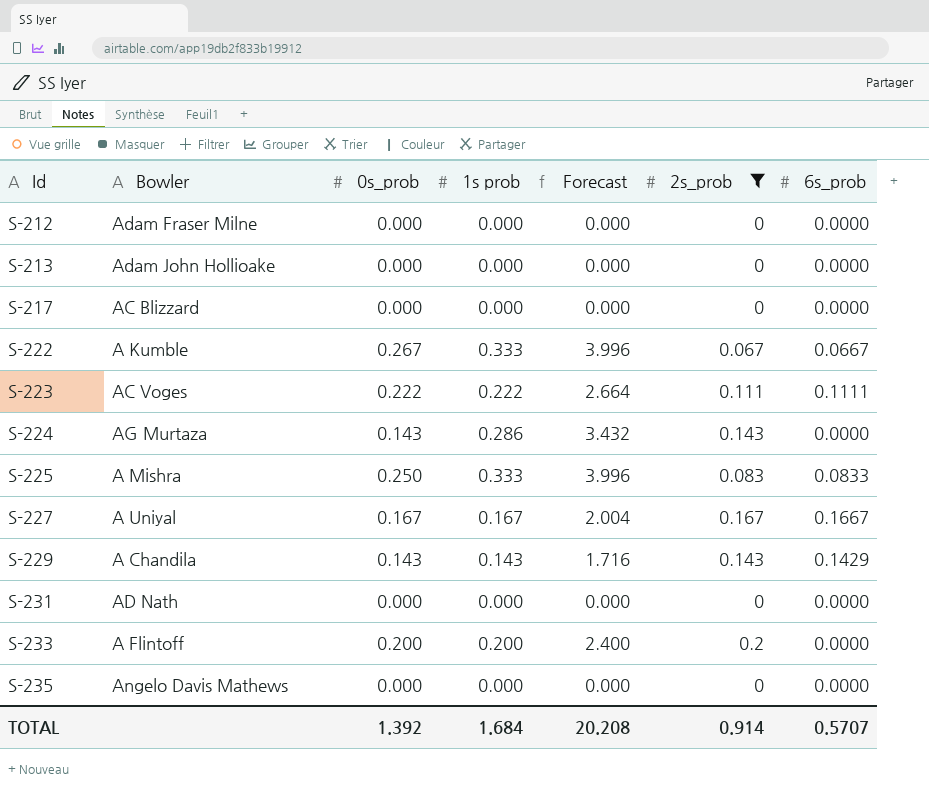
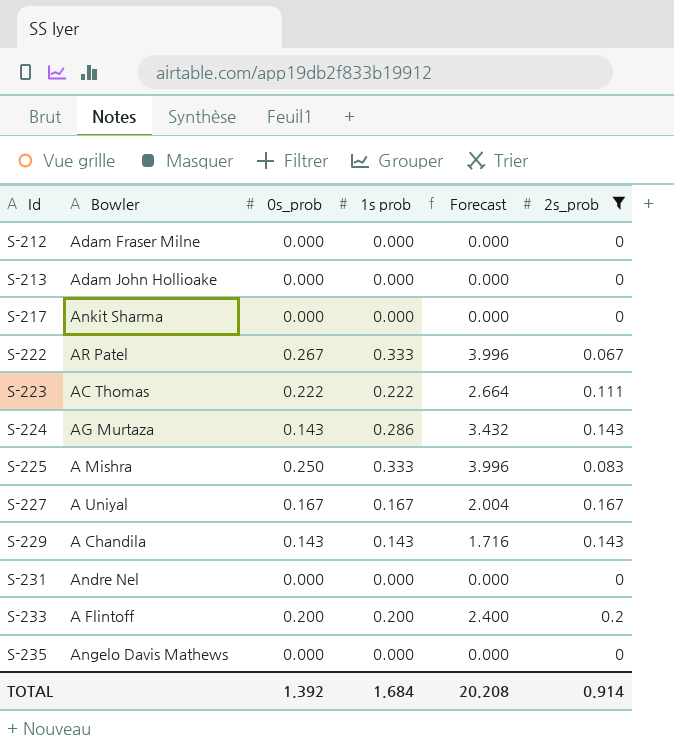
column 6s_prob | position: 7 -> none
S-217 | Bowler: AC Blizzard -> Ankit Sharma
S-222 | Bowler: A Kumble -> AR Patel
S-223 | Bowler: AC Voges -> AC Thomas
S-231 | Bowler: AD Nath -> Andre Nel

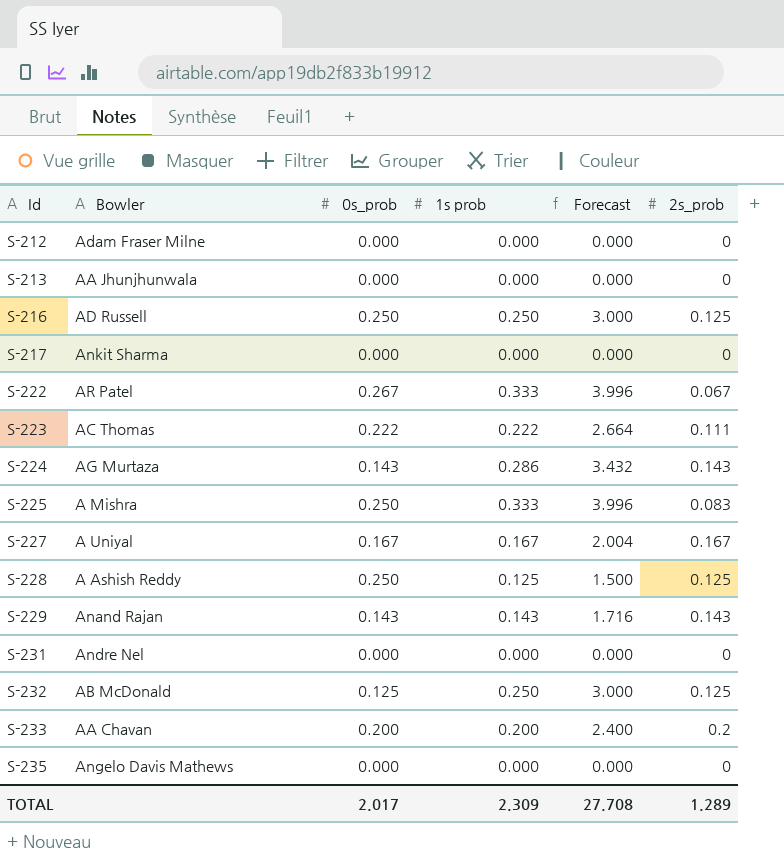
filter: 2s_prob != 0.125 -> none
S-213 | Bowler: Adam John Hollioake -> AA Jhunjhunwala
S-229 | Bowler: A Chandila -> Anand Rajan
S-233 | Bowler: A Flintoff -> AA Chavan
TOTAL | 0s_prob: 1.392 -> 2.017
TOTAL | 1s prob: 1.684 -> 2.309
TOTAL | Forecast: 20.208 -> 27.708
TOTAL | 2s_prob: 0.914 -> 1.289

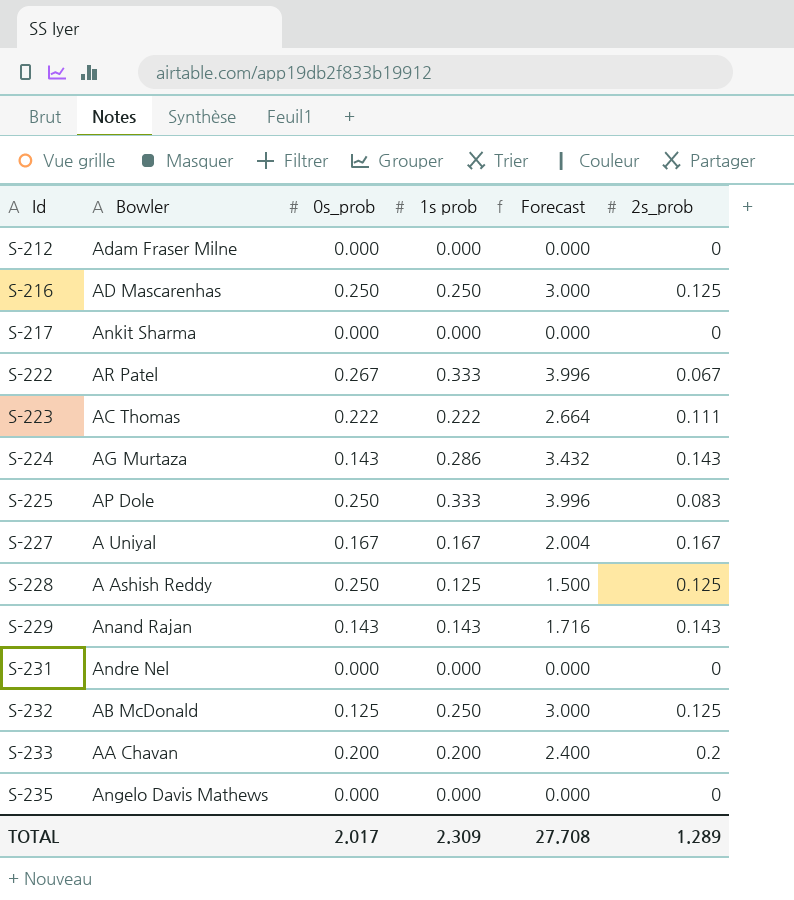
row S-213: AA Jhunjhunwala | 0.000 | 0.000 | 0.000 | 0 -> none
S-216 | Bowler: AD Russell -> AD Mascarenhas
S-225 | Bowler: A Mishra -> AP Dole

